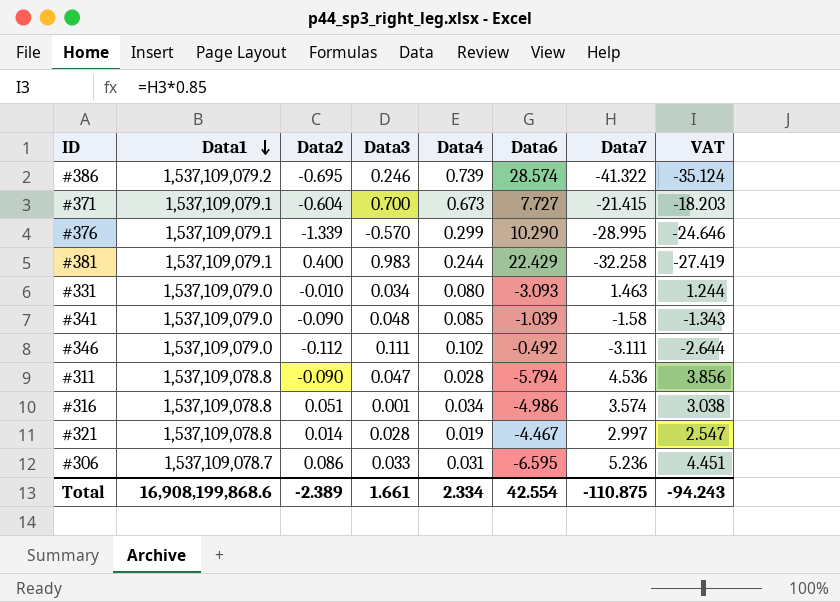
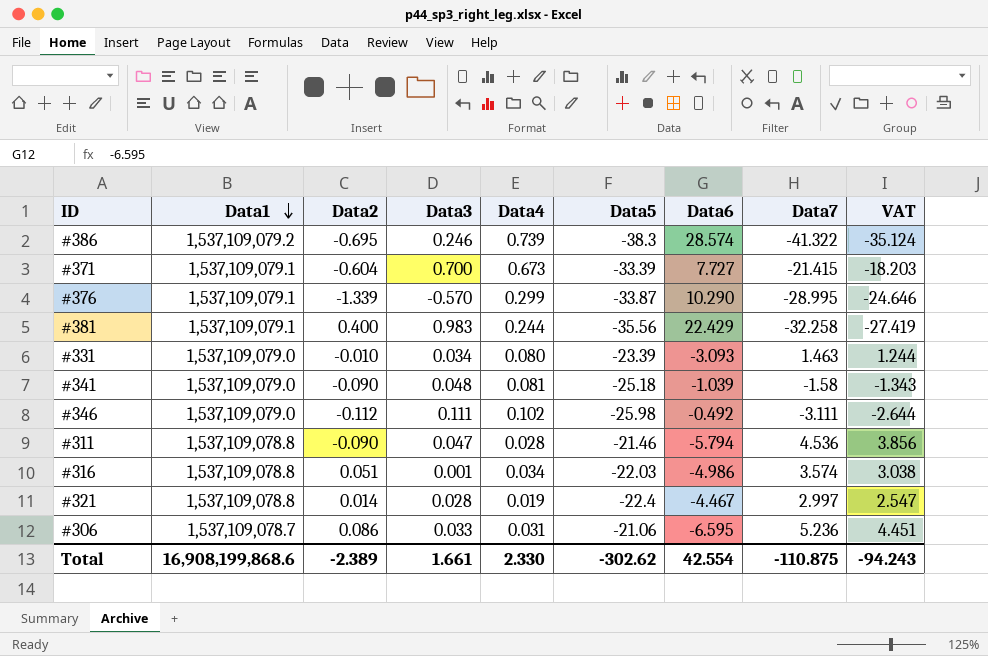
column Data5 | position: none -> 6
#341 | Data4: 0.085 -> 0.081
Total | Data4: 2.334 -> 2.330

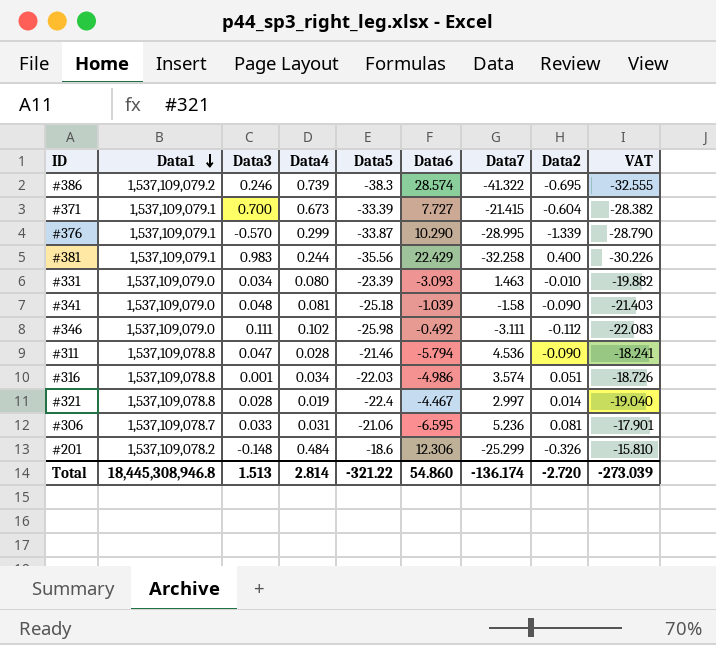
column Data2 | position: 3 -> 8
column VAT | formula: [Data7] * 0.85 -> [Data5] * 0.85
#306 | Data2: 0.086 -> 0.081
row #201: none -> 1,537,109,078.2 | -0.148 | 0.484 | -18.6 | 12.306 | -25.299 | -0.326 | -15.810
Total | Data1: 16,908,199,868.6 -> 18,445,308,946.8
Total | Data3: 1.661 -> 1.513
Total | Data4: 2.330 -> 2.814
Total | Data5: -302.62 -> -321.22
Total | Data6: 42.554 -> 54.860
Total | Data7: -110.875 -> -136.174
Total | Data2: -2.389 -> -2.720
Total | VAT: -94.243 -> -273.039

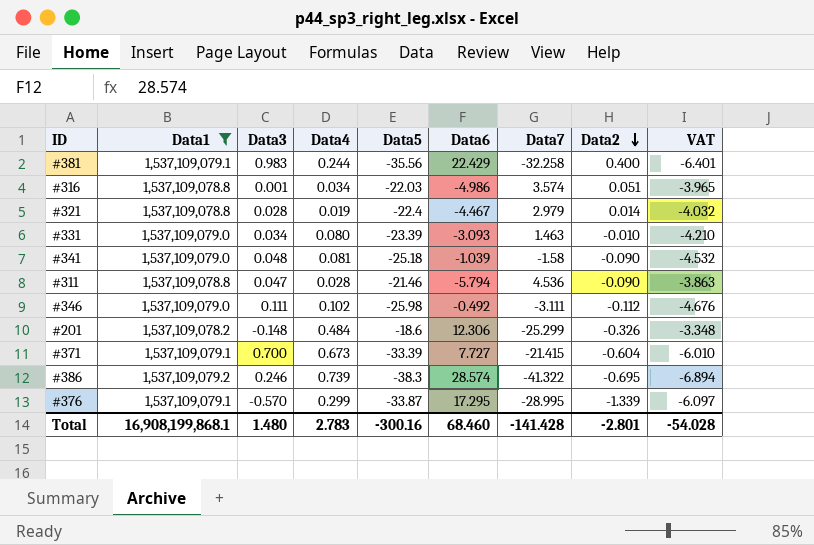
filter: none -> Data1 != 1,537,109,078.7
row order: Data1 descending -> Data2 descending
column VAT | formula: [Data5] * 0.85 -> [Data5] * 0.18
#321 | Data7: 2.997 -> 2.979
#376 | Data6: 10.290 -> 17.295
Total | Data1: 18,445,308,946.8 -> 16,908,199,868.1
Total | Data3: 1.513 -> 1.480
Total | Data4: 2.814 -> 2.783
Total | Data5: -321.22 -> -300.16
Total | Data6: 54.860 -> 68.460
Total | Data7: -136.174 -> -141.428
Total | Data2: -2.720 -> -2.801
Total | VAT: -273.039 -> -54.028

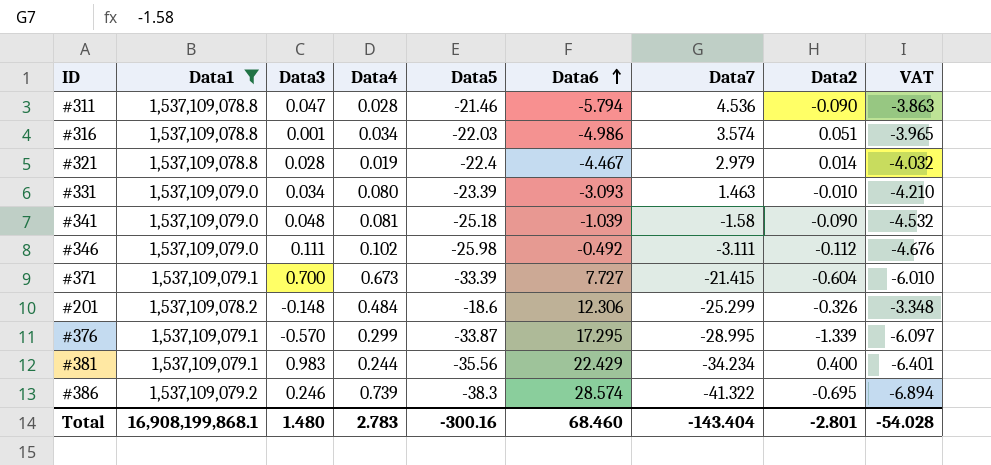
row order: Data2 descending -> Data6 ascending
#381 | Data7: -32.258 -> -34.234
Total | Data7: -141.428 -> -143.404

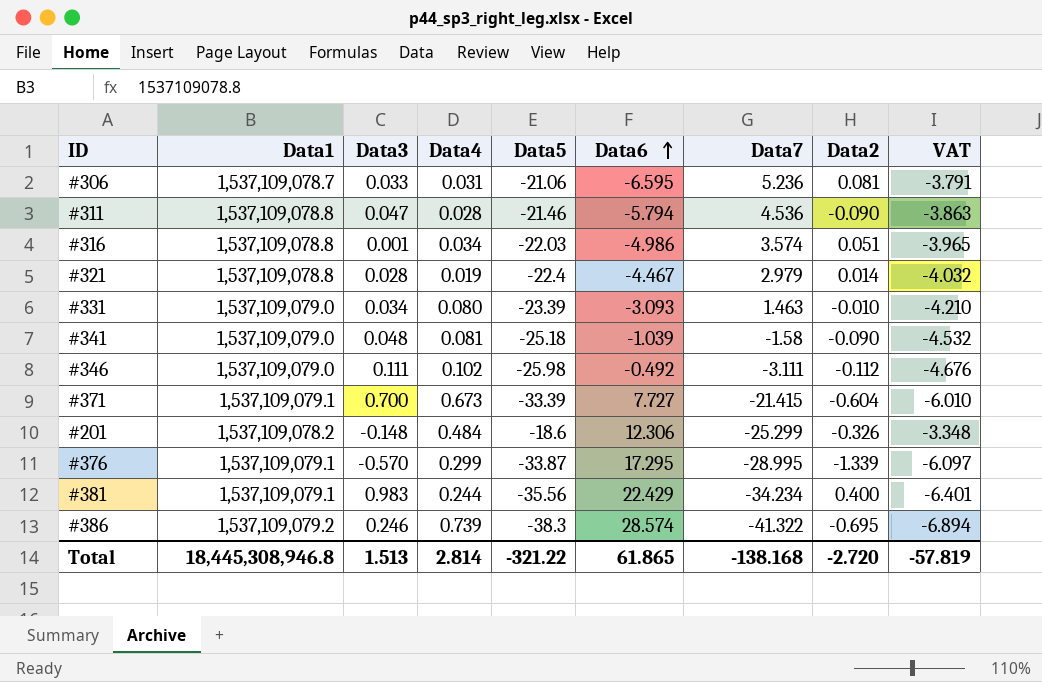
filter: Data1 != 1,537,109,078.7 -> none
Total | Data1: 16,908,199,868.1 -> 18,445,308,946.8
Total | Data3: 1.480 -> 1.513
Total | Data4: 2.783 -> 2.814
Total | Data5: -300.16 -> -321.22
Total | Data6: 68.460 -> 61.865
Total | Data7: -143.404 -> -138.168
Total | Data2: -2.801 -> -2.720
Total | VAT: -54.028 -> -57.819

